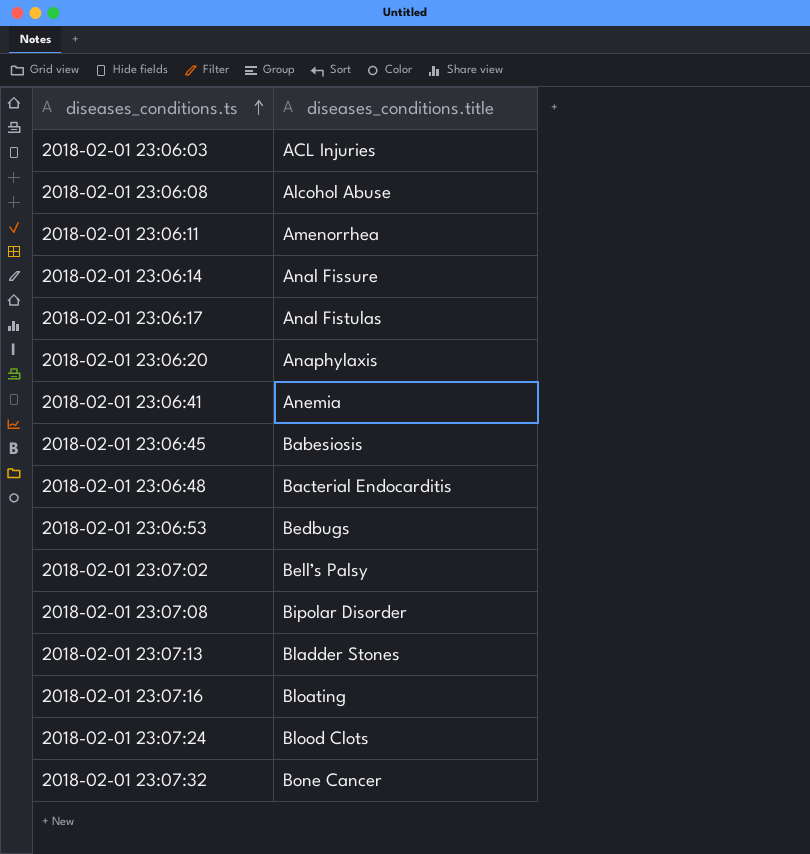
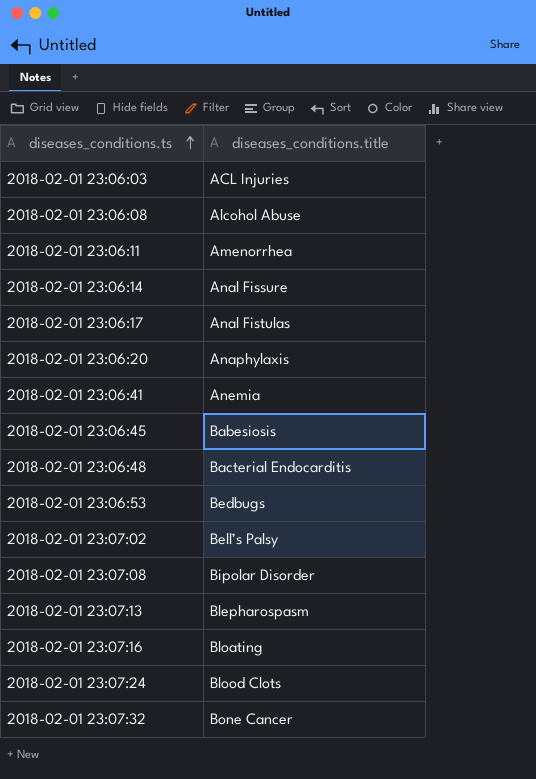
2018-02-01 23:07:13 | diseases_conditions.title: Bladder Stones -> Blepharospasm

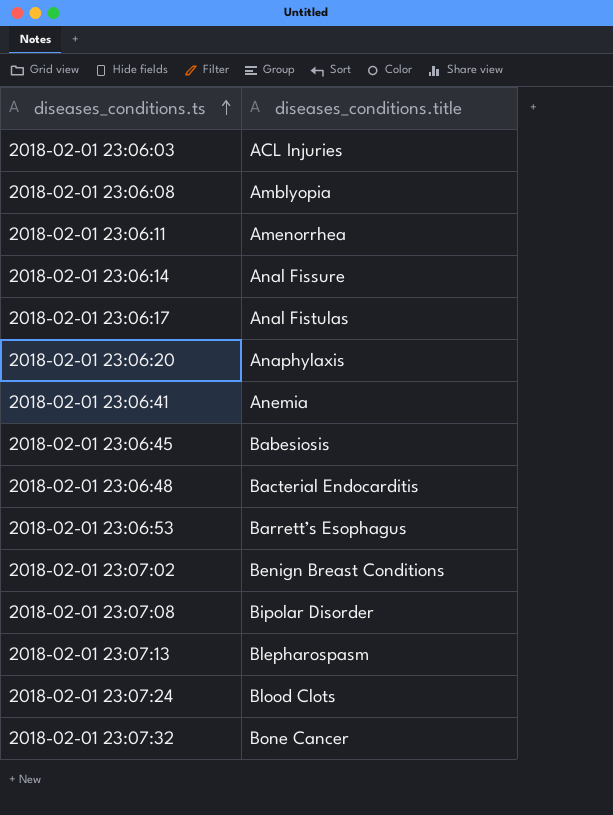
row 2018-02-01 23:07:16: Bloating -> none
2018-02-01 23:06:08 | diseases_conditions.title: Alcohol Abuse -> Amblyopia
2018-02-01 23:06:53 | diseases_conditions.title: Bedbugs -> Barrett’s Esophagus
2018-02-01 23:07:02 | diseases_conditions.title: Bell’s Palsy -> Benign Breast Conditions

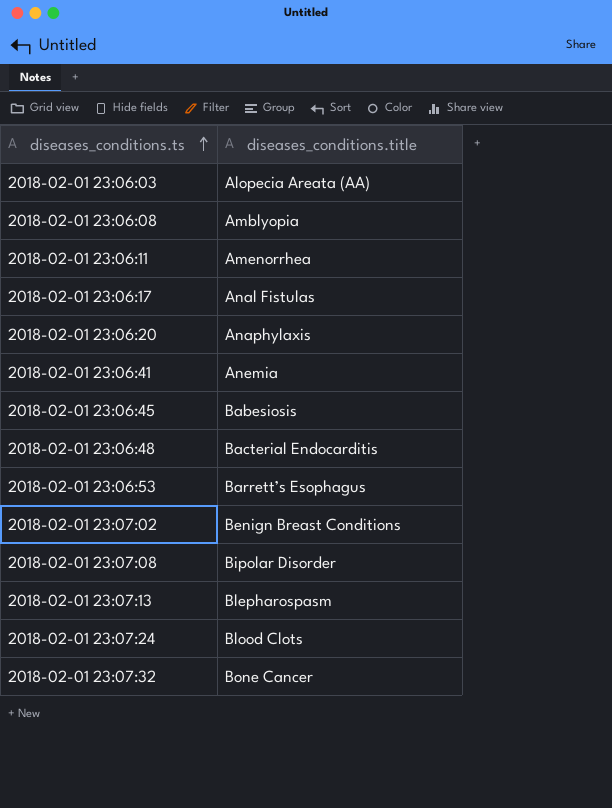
row 2018-02-01 23:06:14: Anal Fissure -> none
2018-02-01 23:06:03 | diseases_conditions.title: ACL Injuries -> Alopecia Areata (AA)

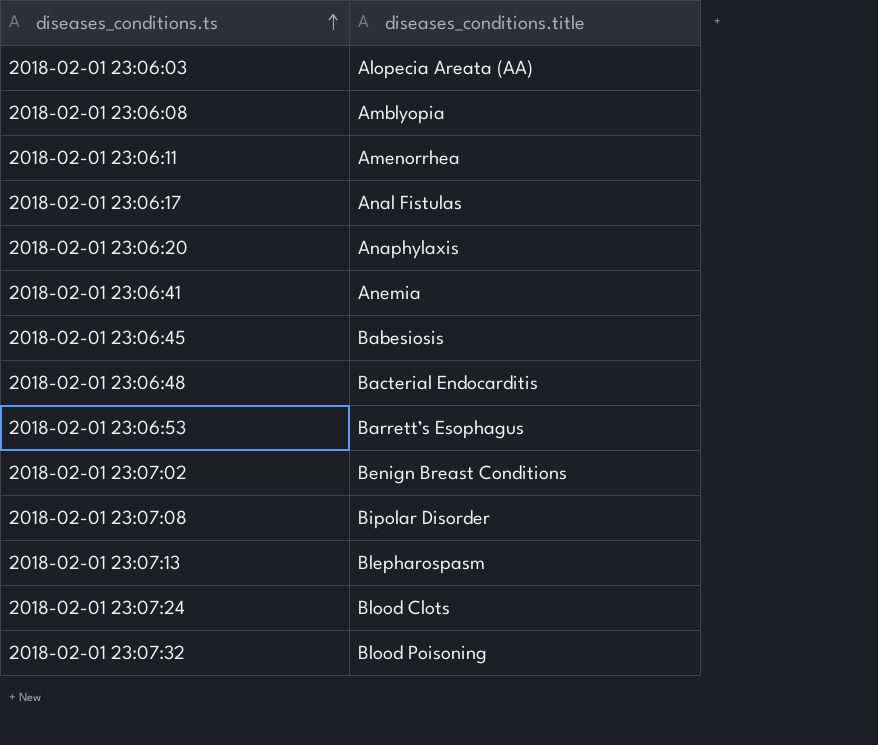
2018-02-01 23:07:32 | diseases_conditions.title: Bone Cancer -> Blood Poisoning

